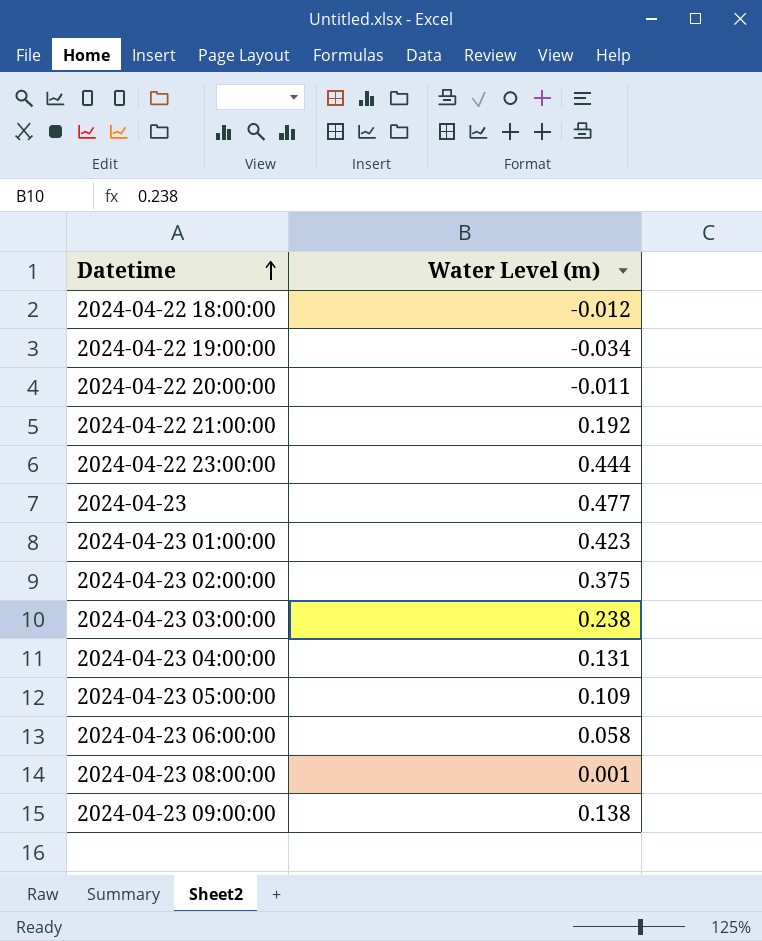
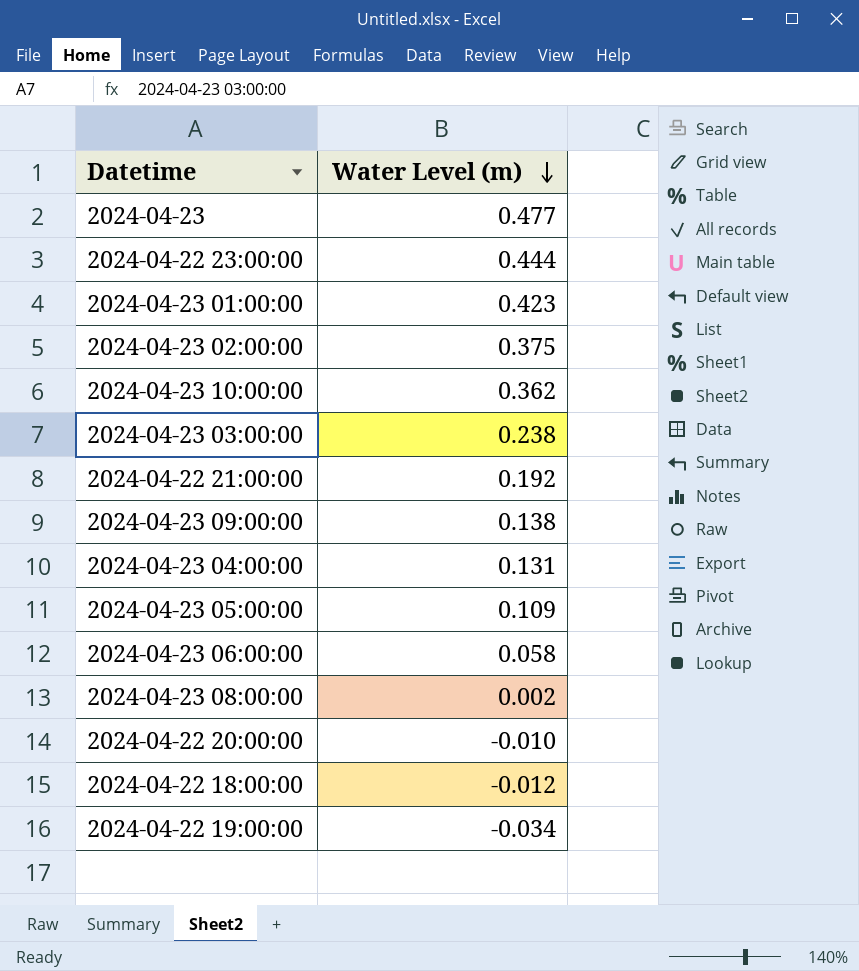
row order: Datetime ascending -> Water Level (m) descending
row 2024-04-23 10:00:00: none -> 0.362
2024-04-23 08:00:00 | Water Level (m): 0.001 -> 0.002
2024-04-22 20:00:00 | Water Level (m): -0.011 -> -0.010

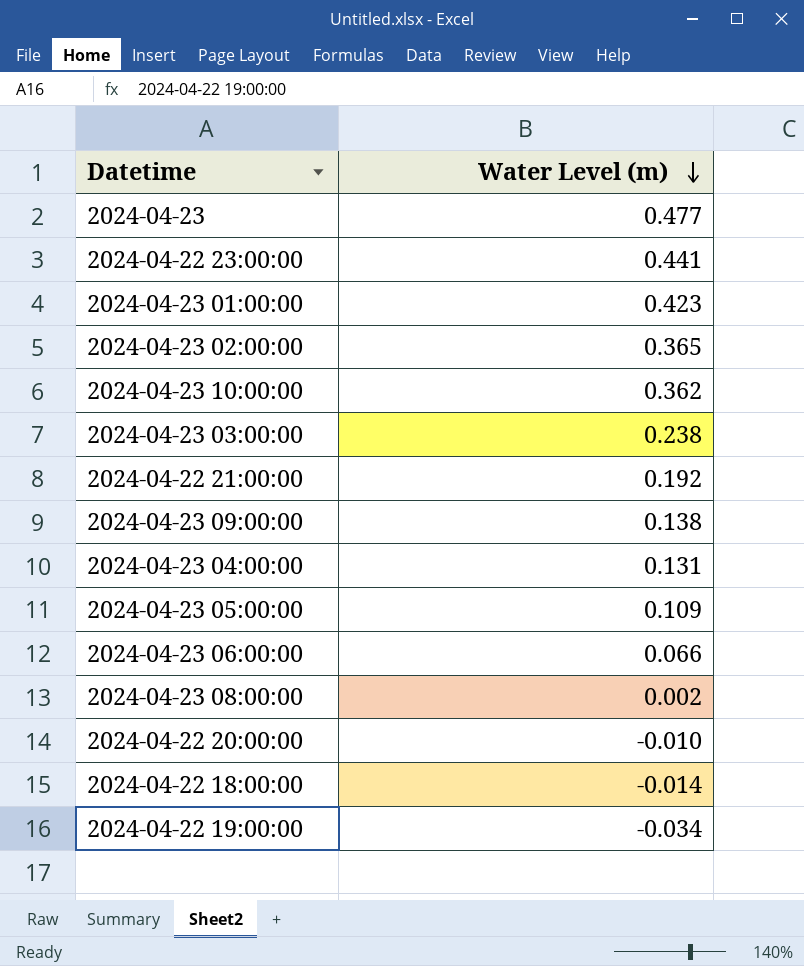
2024-04-22 23:00:00 | Water Level (m): 0.444 -> 0.441
2024-04-23 02:00:00 | Water Level (m): 0.375 -> 0.365
2024-04-23 06:00:00 | Water Level (m): 0.058 -> 0.066
2024-04-22 18:00:00 | Water Level (m): -0.012 -> -0.014

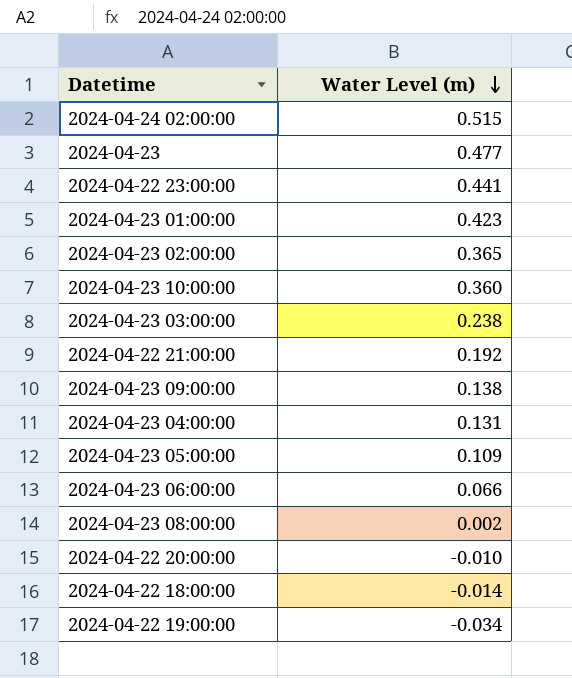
row 2024-04-24 02:00:00: none -> 0.515
2024-04-23 10:00:00 | Water Level (m): 0.362 -> 0.360

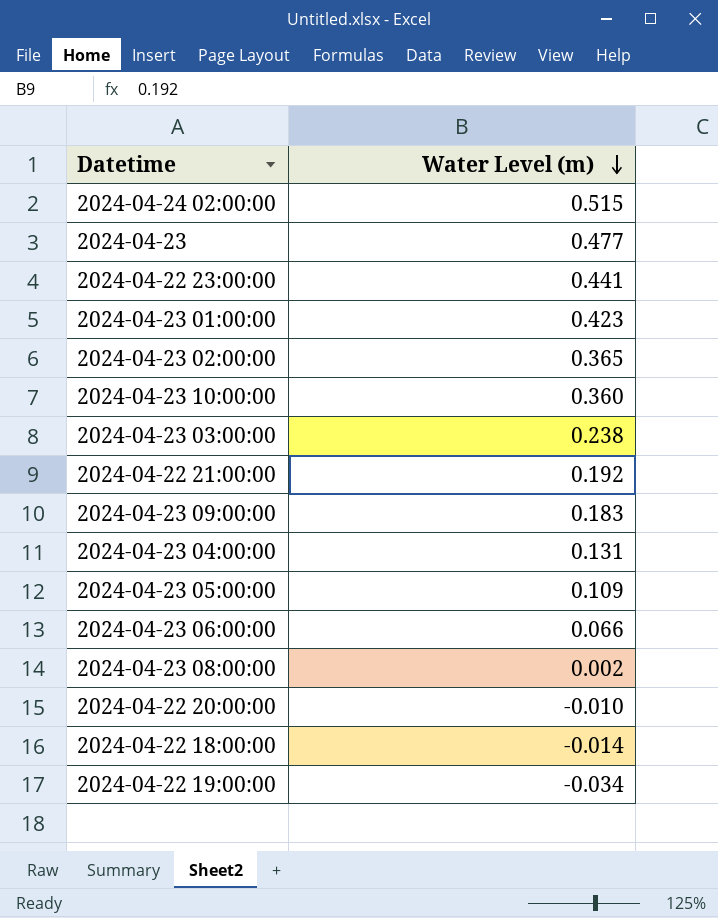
2024-04-23 09:00:00 | Water Level (m): 0.138 -> 0.183

